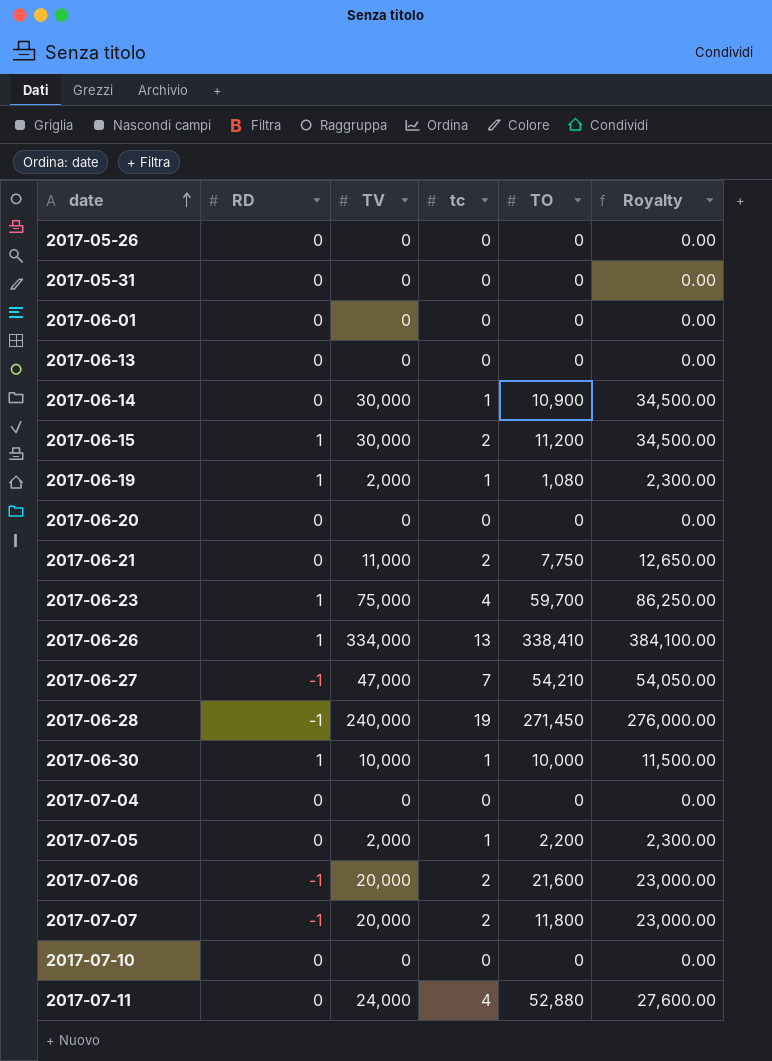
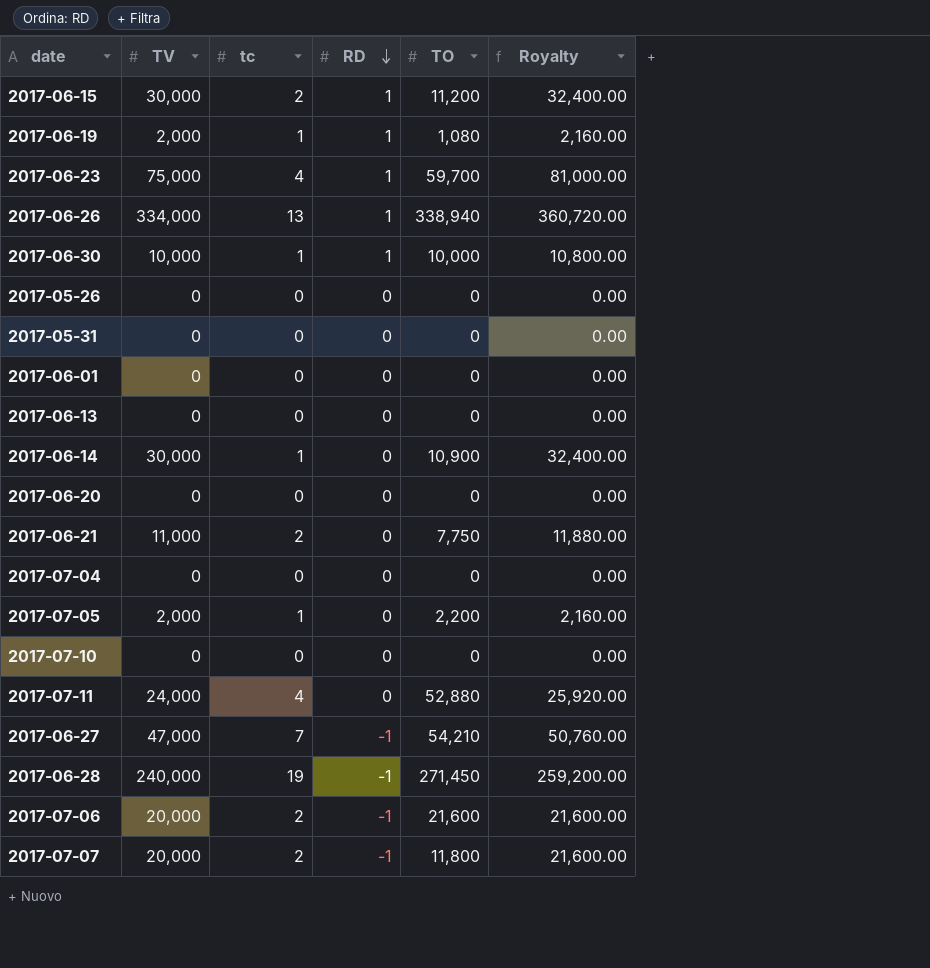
row order: date ascending -> RD descending
column RD | position: 2 -> 4
column Royalty | formula: [TV] * 1.15 -> [TV] * 1.08
2017-06-26 | TO: 338,410 -> 338,940

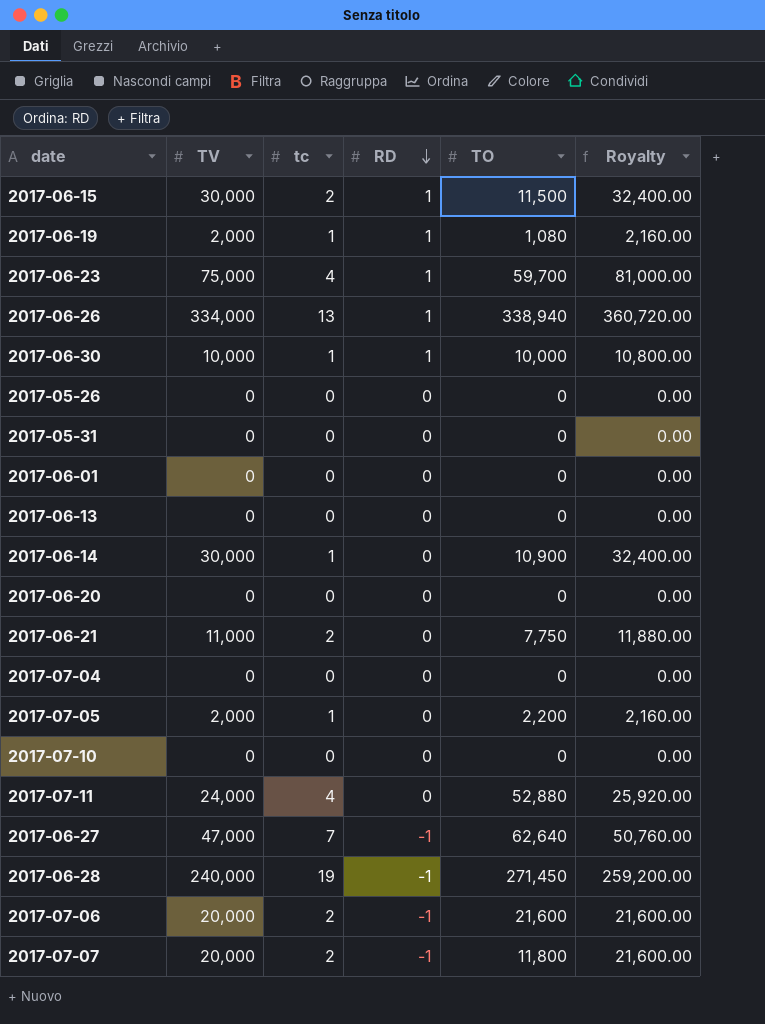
2017-06-15 | TO: 11,200 -> 11,500
2017-06-27 | TO: 54,210 -> 62,640

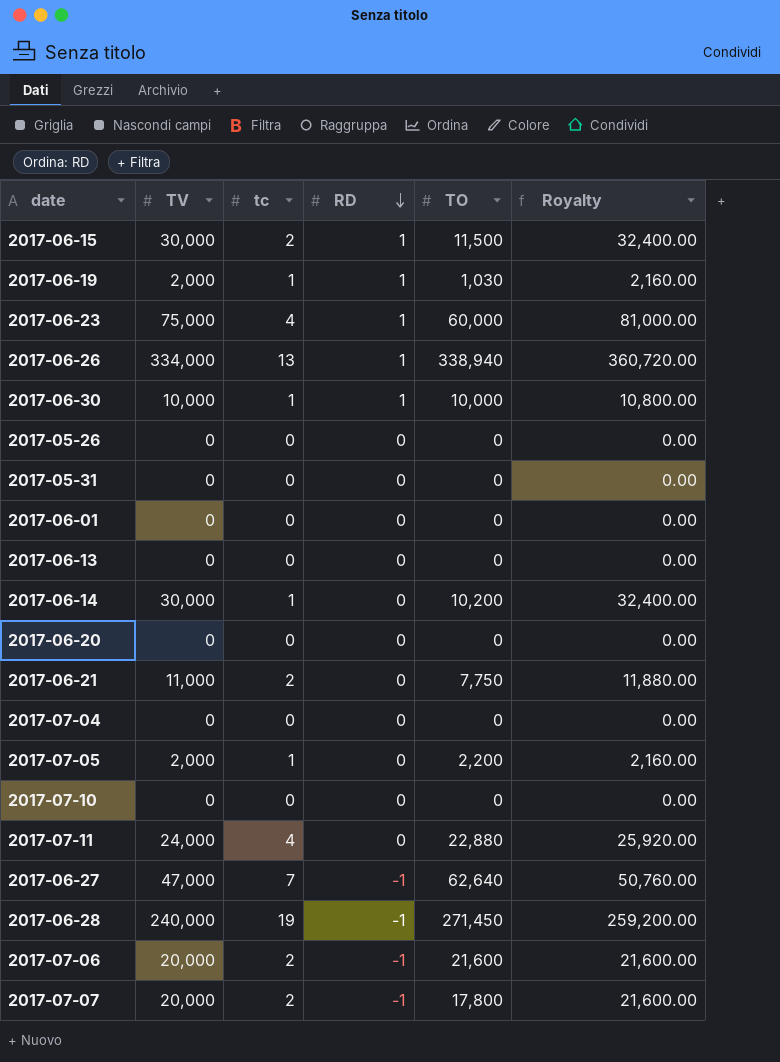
2017-06-19 | TO: 1,080 -> 1,030
2017-06-23 | TO: 59,700 -> 60,000
2017-06-14 | TO: 10,900 -> 10,200
2017-07-11 | TO: 52,880 -> 22,880
2017-07-07 | TO: 11,800 -> 17,800

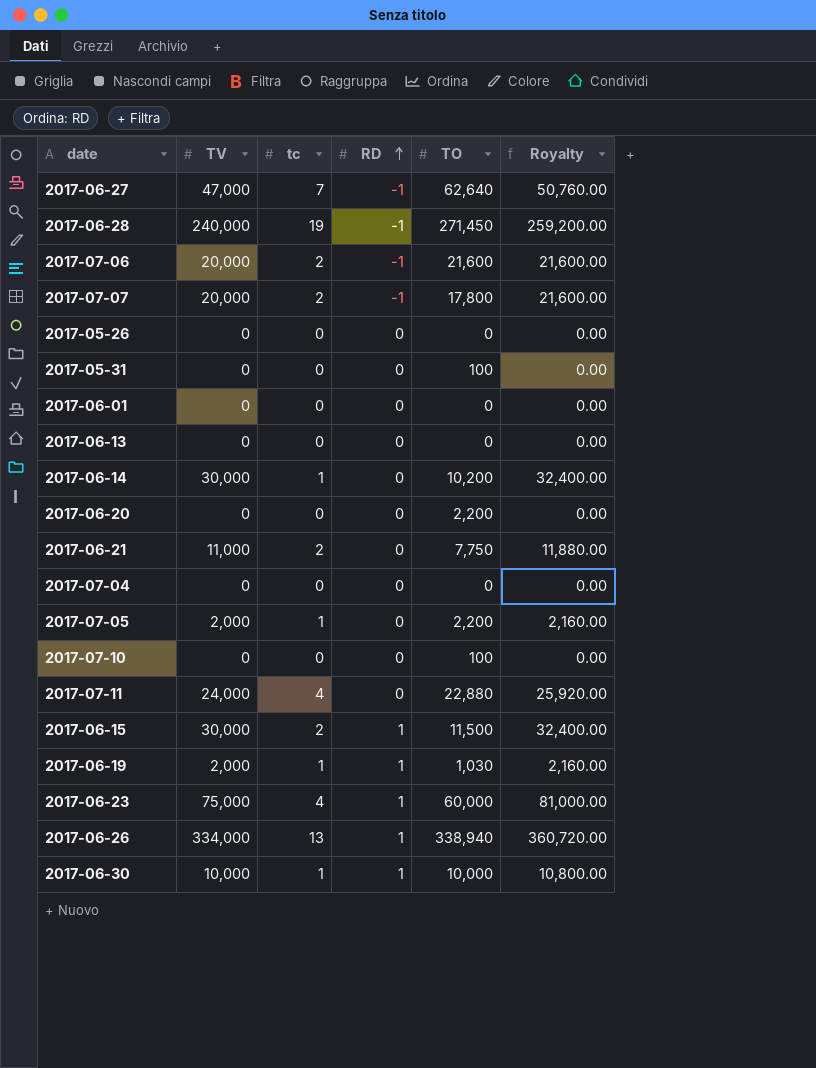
row order: RD descending -> RD ascending
2017-05-31 | TO: 0 -> 100
2017-06-20 | TO: 0 -> 2,200
2017-07-10 | TO: 0 -> 100

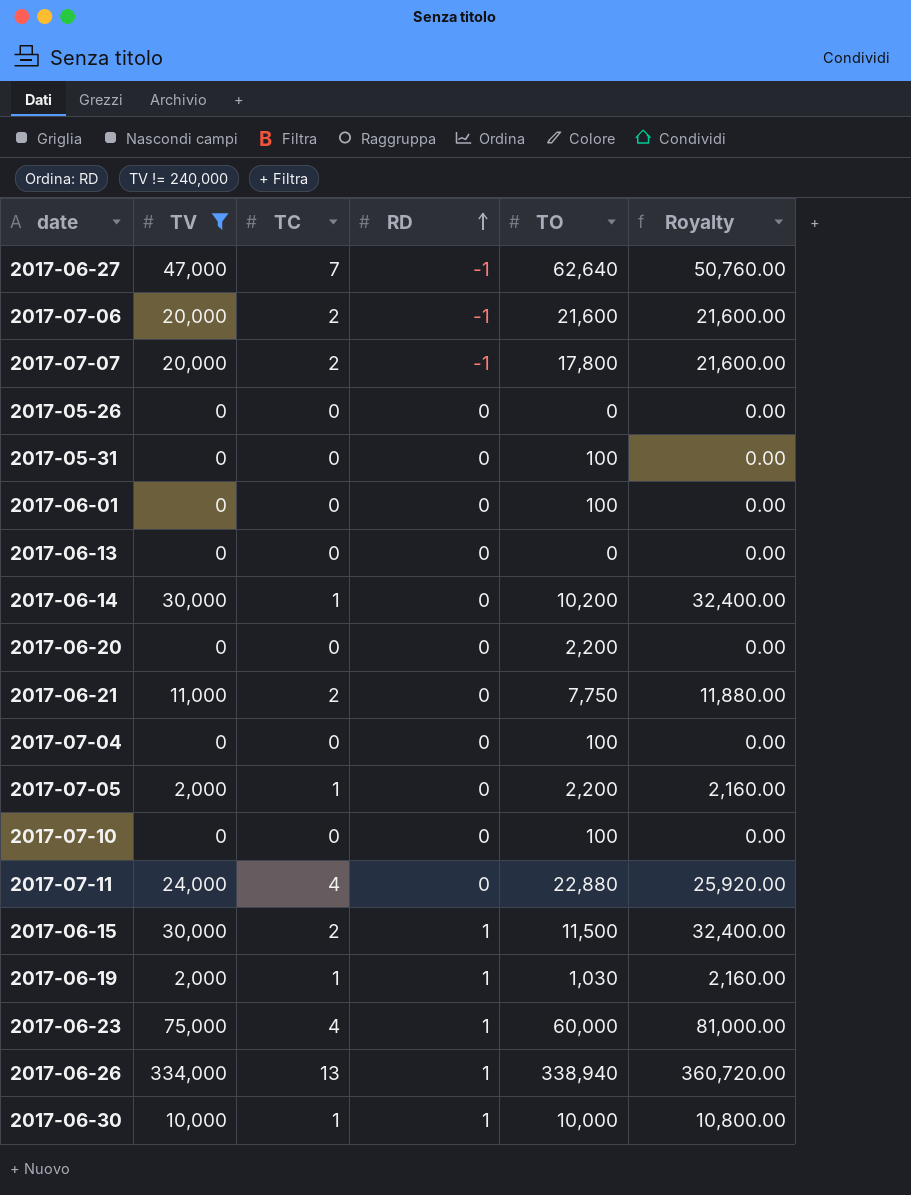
filter: none -> TV != 240,000
column name: tc -> TC
2017-06-01 | TO: 0 -> 100
2017-07-04 | TO: 0 -> 100

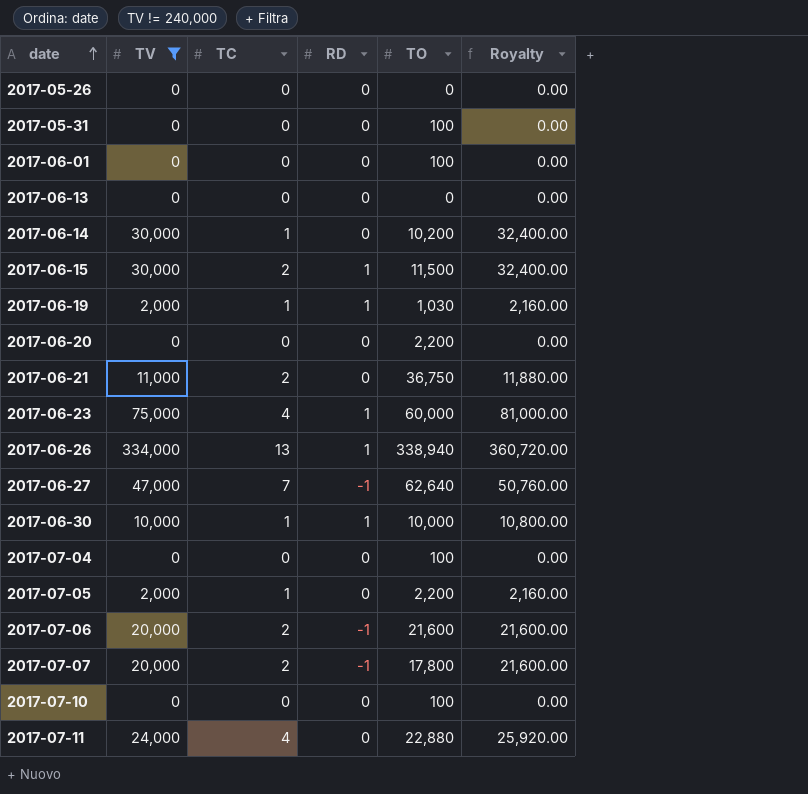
row order: RD ascending -> date ascending
2017-06-21 | TO: 7,750 -> 36,750

